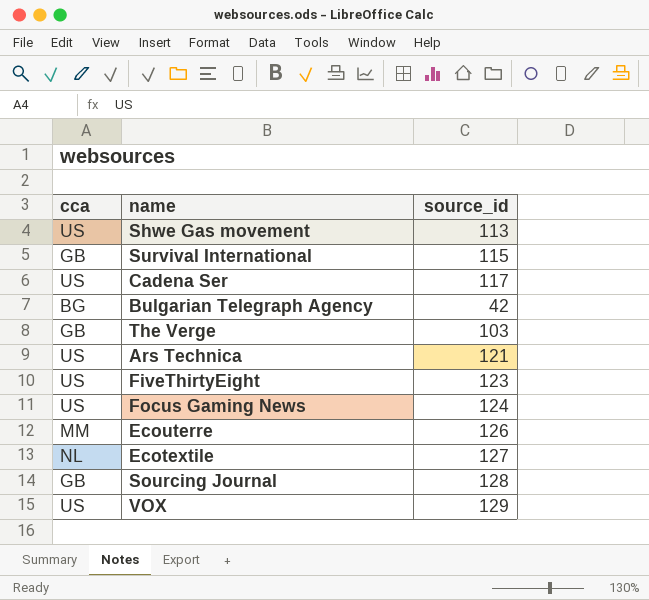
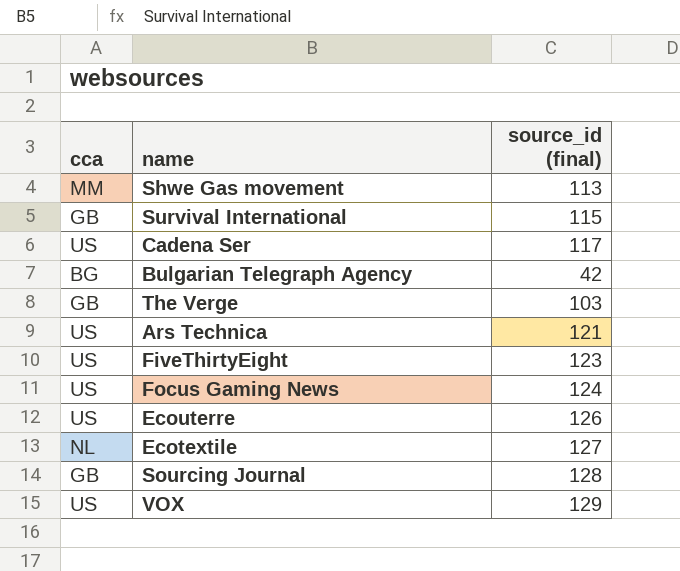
column name: source_id -> source_id (final)
Shwe Gas movement | cca: US -> MM
Ecouterre | cca: MM -> US

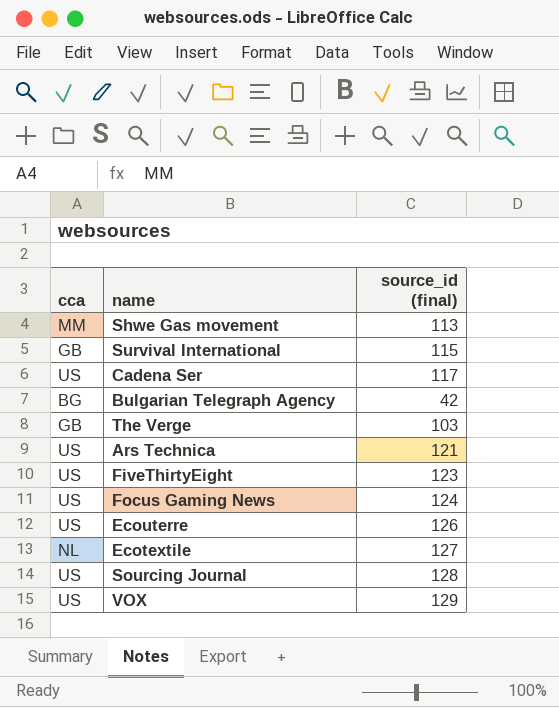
Sourcing Journal | cca: GB -> US

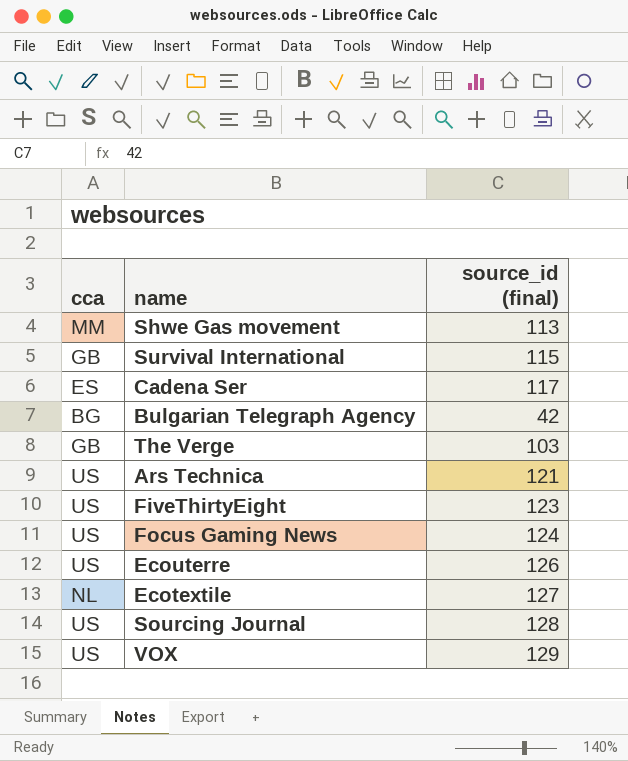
Cadena Ser | cca: US -> ES

